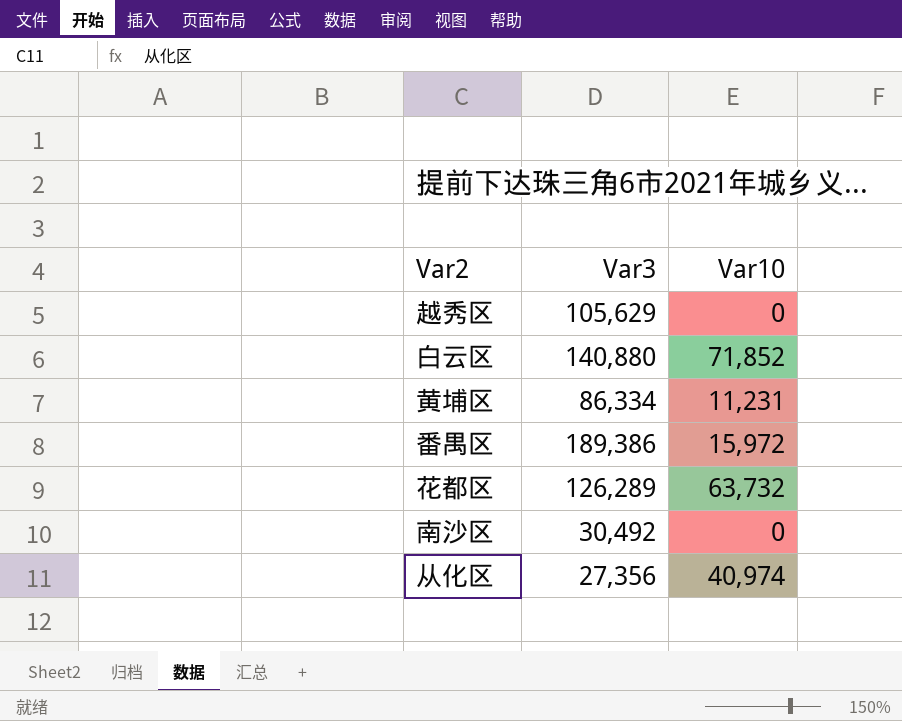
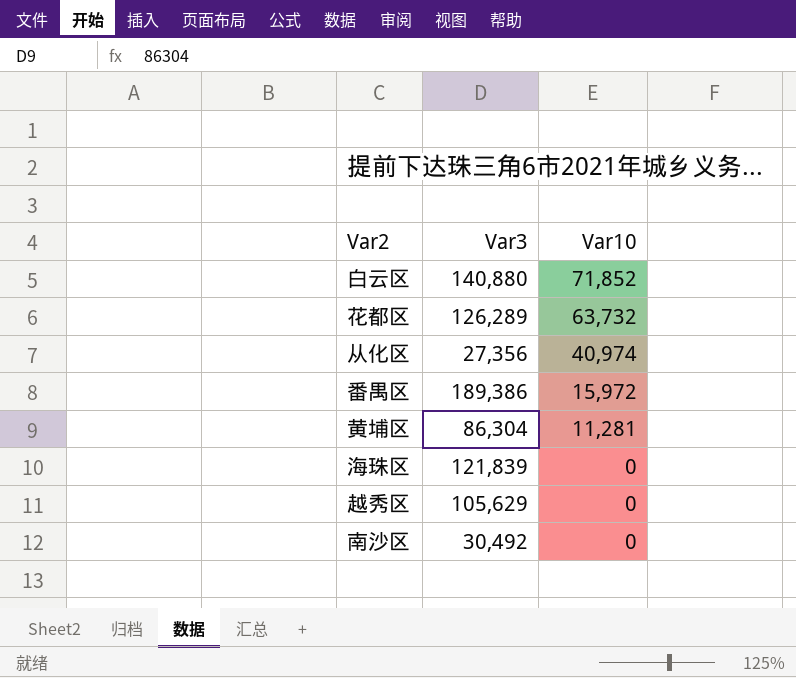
row order: none -> Var10 descending
黄埔区 | Var3: 86,334 -> 86,304
黄埔区 | Var10: 11,231 -> 11,281
row 海珠区: none -> 121,839 | 0

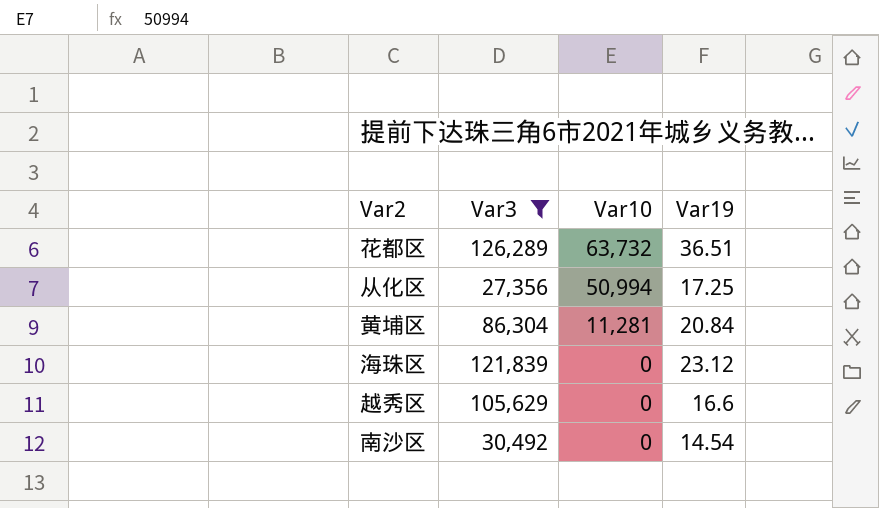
filter: none -> Var3 <= 126,289
column Var19 | position: none -> 4
从化区 | Var10: 40,974 -> 50,994

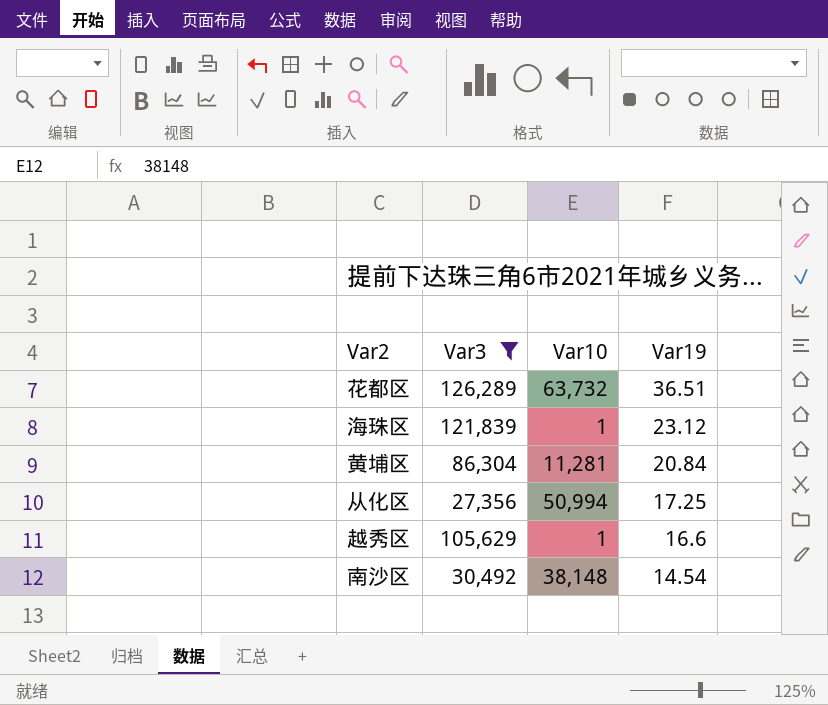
row order: Var10 descending -> Var19 descending
海珠区 | Var10: 0 -> 1
越秀区 | Var10: 0 -> 1
南沙区 | Var10: 0 -> 38,148

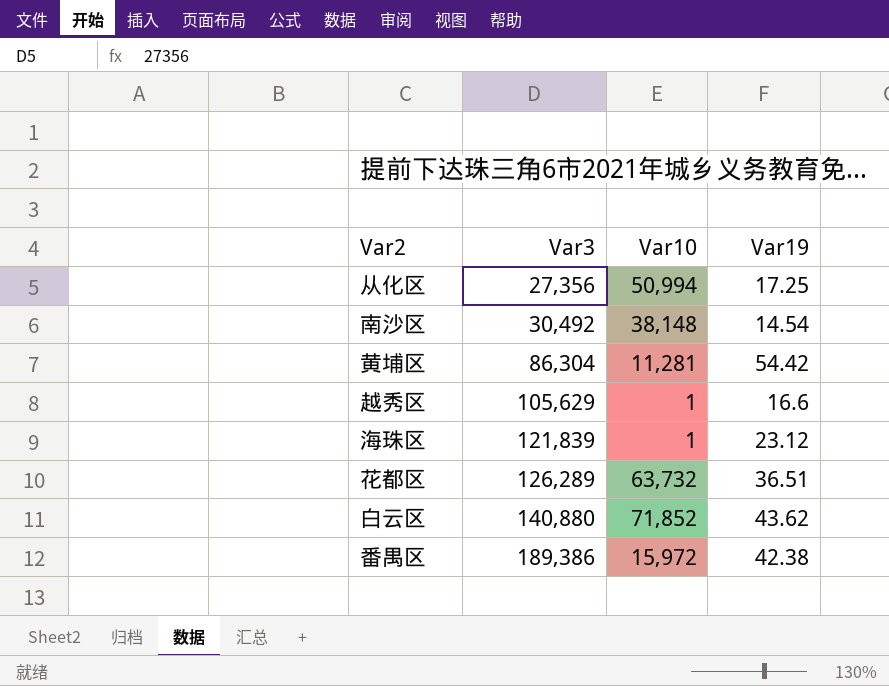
filter: Var3 <= 126,289 -> none
row order: Var19 descending -> Var3 ascending
黄埔区 | Var19: 20.84 -> 54.42

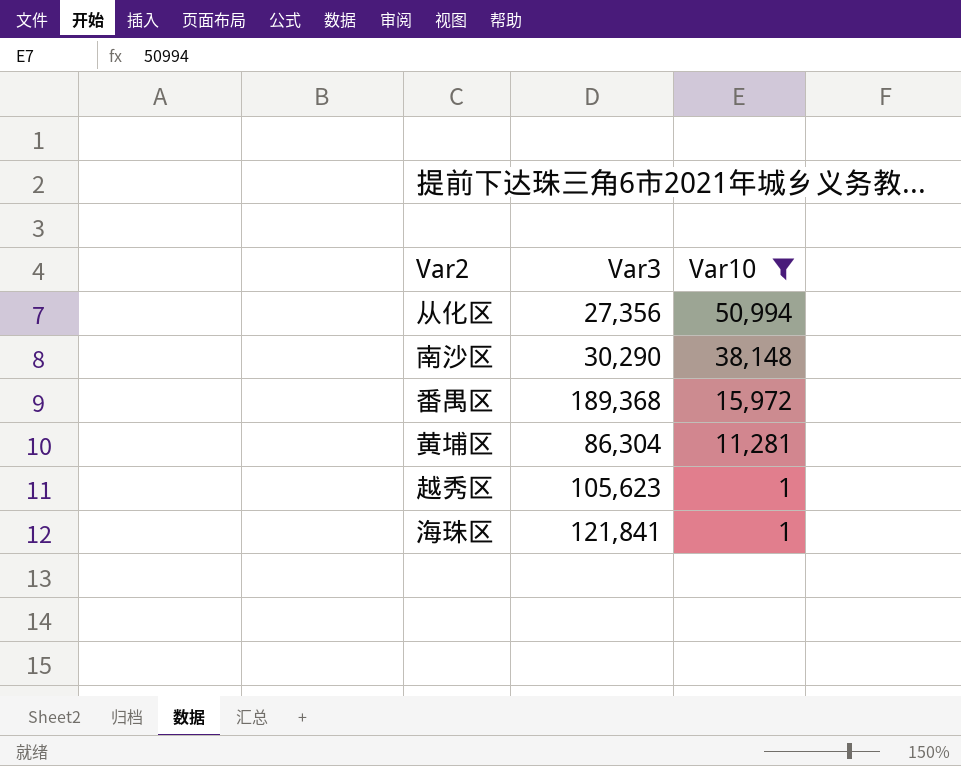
filter: none -> Var10 <= 50,994
row order: Var3 ascending -> Var10 descending
column Var19 | position: 4 -> none
南沙区 | Var3: 30,492 -> 30,290
番禺区 | Var3: 189,386 -> 189,368
越秀区 | Var3: 105,629 -> 105,623
海珠区 | Var3: 121,839 -> 121,841

